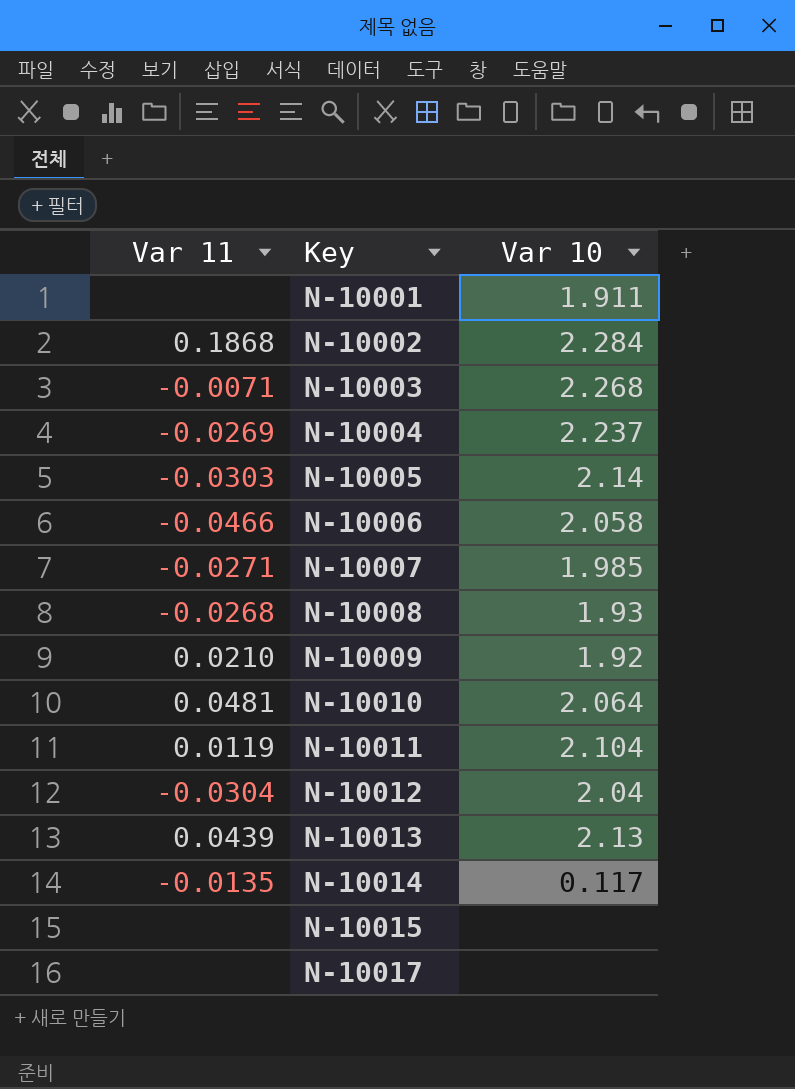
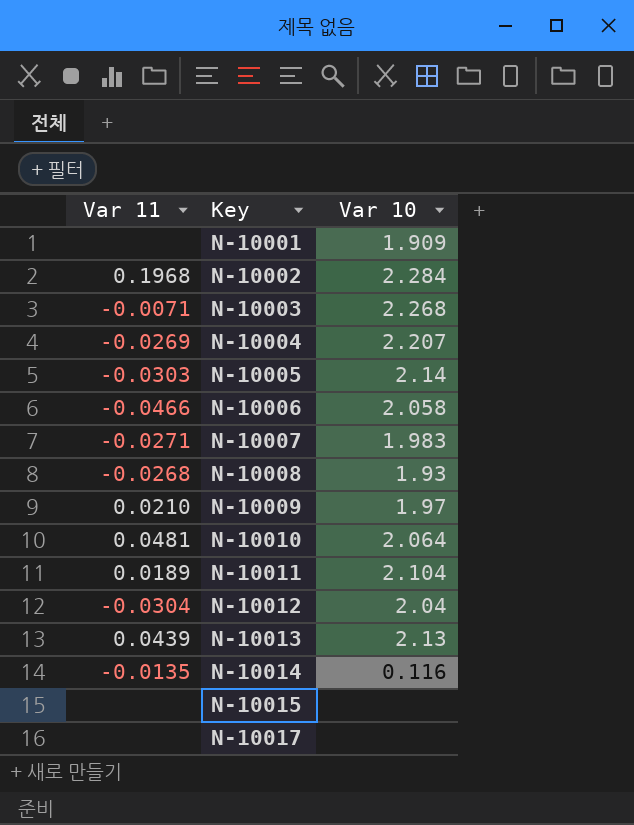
N-10001 | Var 10: 1.911 -> 1.909
N-10002 | Var 11: 0.1868 -> 0.1968
N-10004 | Var 10: 2.237 -> 2.207
N-10007 | Var 10: 1.985 -> 1.983
N-10009 | Var 10: 1.92 -> 1.97
N-10011 | Var 11: 0.0119 -> 0.0189
N-10014 | Var 10: 0.117 -> 0.116

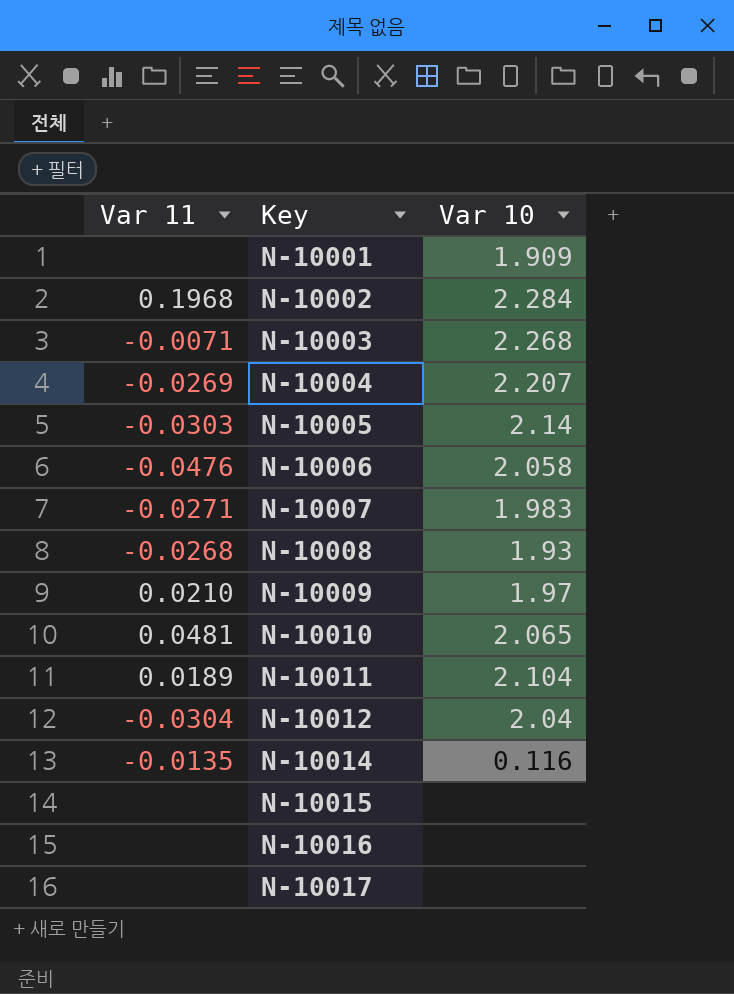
row N-10013: 0.0439 | 2.13 -> none
N-10006 | Var 11: -0.0466 -> -0.0476
N-10010 | Var 10: 2.064 -> 2.065
row N-10016: none -> none | none

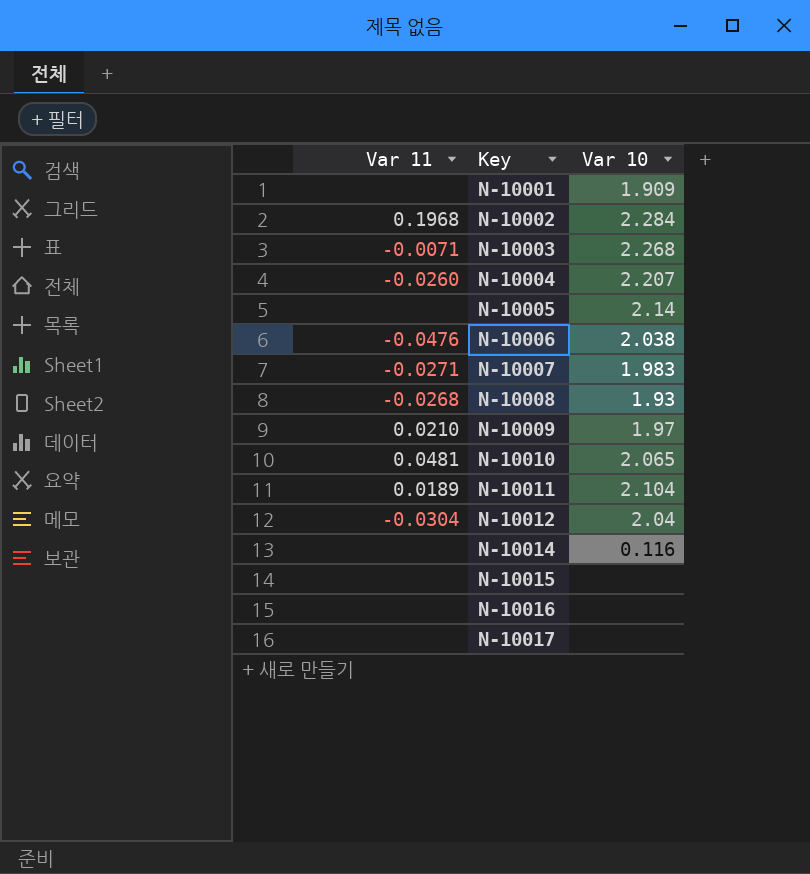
N-10004 | Var 11: -0.0269 -> -0.0260
N-10005 | Var 11: -0.0303 -> none
N-10006 | Var 10: 2.058 -> 2.038
N-10014 | Var 11: -0.0135 -> none

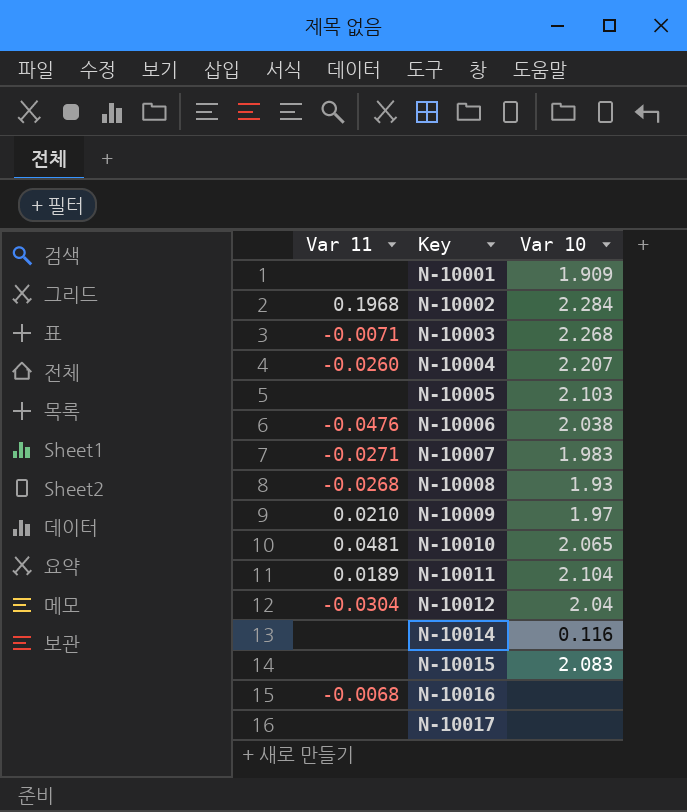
N-10005 | Var 10: 2.14 -> 2.103
N-10015 | Var 10: none -> 2.083
N-10016 | Var 11: none -> -0.0068

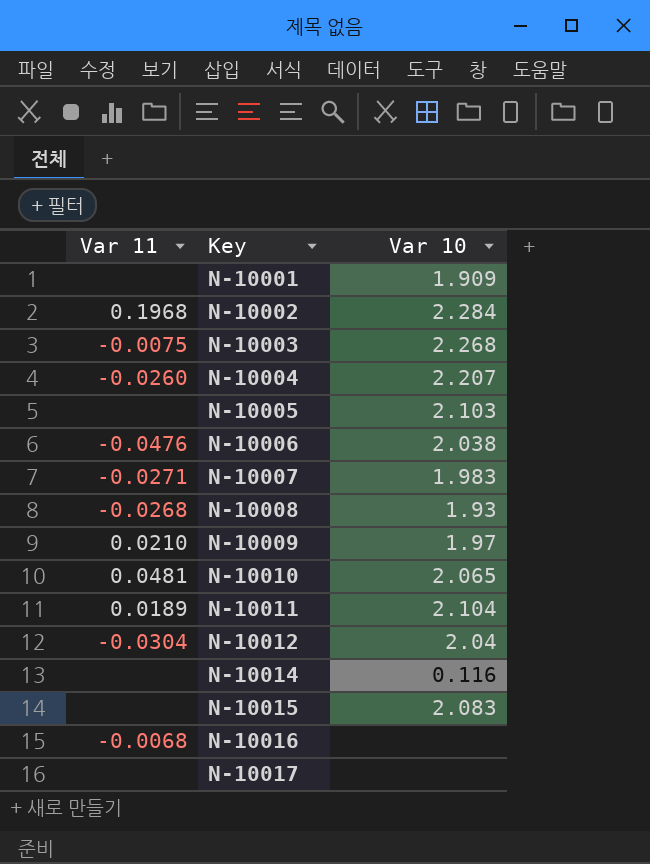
N-10003 | Var 11: -0.0071 -> -0.0075

